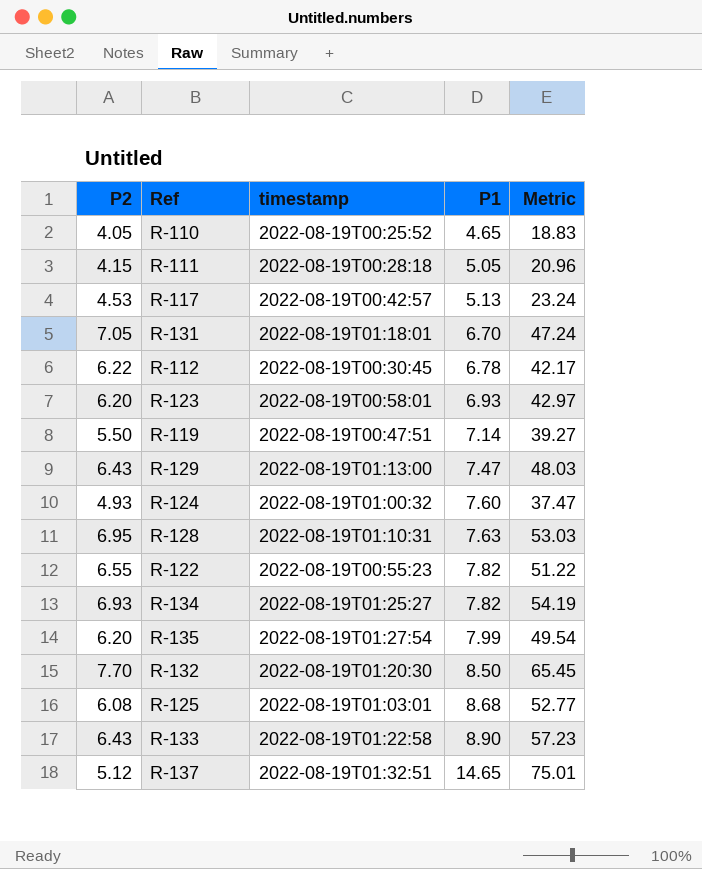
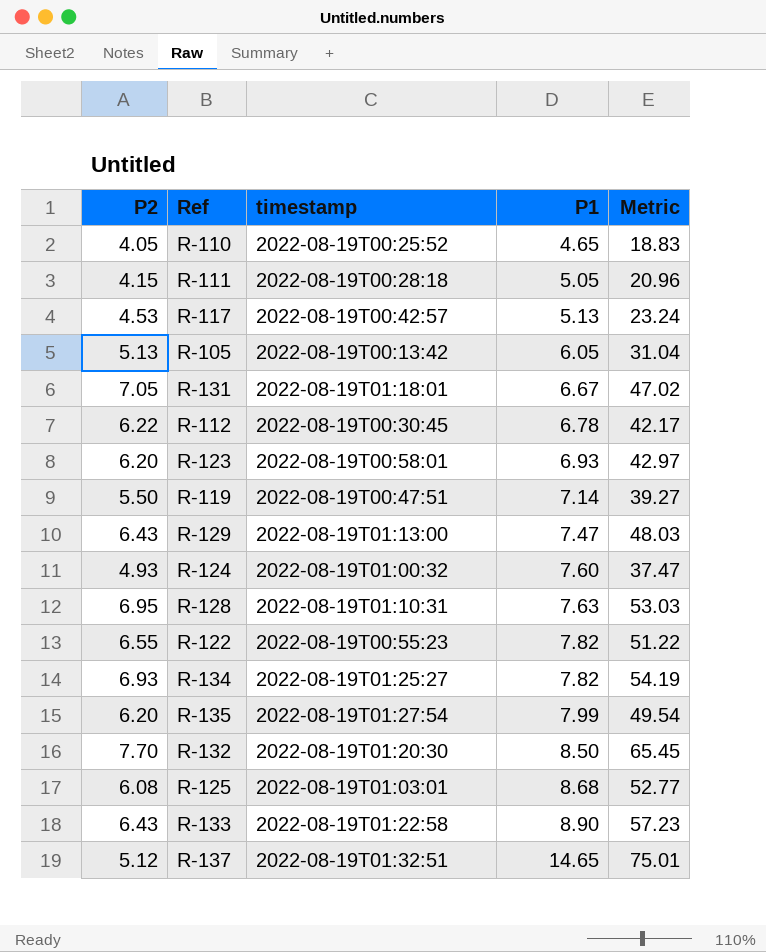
row R-105: none -> 5.13 | 2022-08-19T00:13:42 | 6.05 | 31.04
R-131 | P1: 6.70 -> 6.67
R-131 | Metric: 47.24 -> 47.02

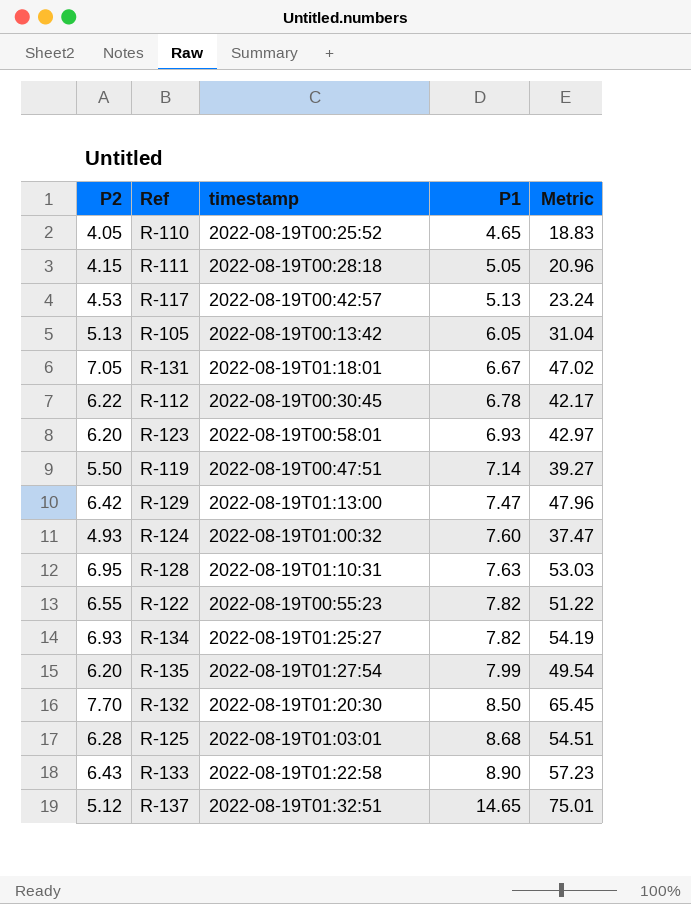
R-129 | P2: 6.43 -> 6.42
R-129 | Metric: 48.03 -> 47.96
R-125 | P2: 6.08 -> 6.28
R-125 | Metric: 52.77 -> 54.51

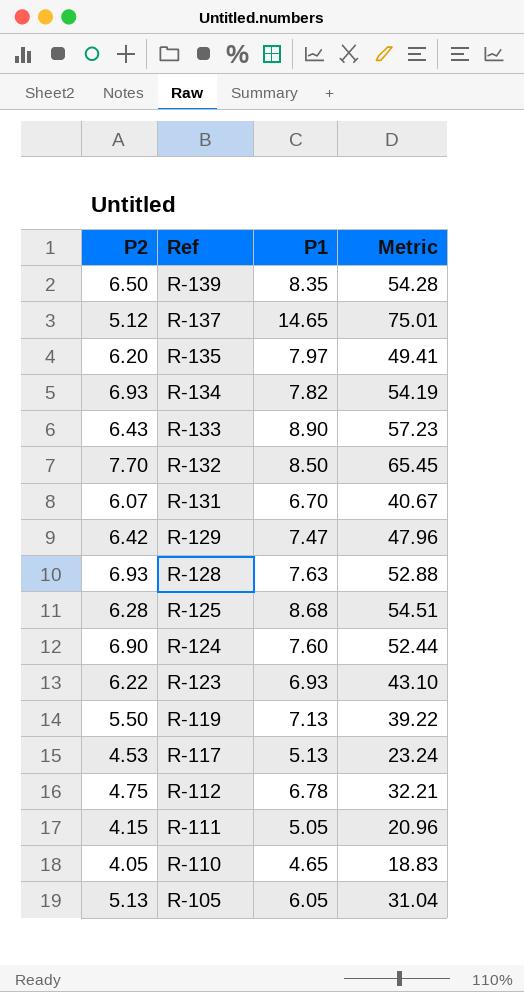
row order: P1 ascending -> Ref descending
column timestamp | position: 3 -> none
row R-122: 6.55 | 2022-08-19T00:55:23 | 7.82 | 51.22 -> none
row R-139: none -> 6.50 | 8.35 | 54.28
R-135 | P1: 7.99 -> 7.97
R-135 | Metric: 49.54 -> 49.41
R-131 | P2: 7.05 -> 6.07
R-131 | P1: 6.67 -> 6.70
R-131 | Metric: 47.02 -> 40.67
R-128 | P2: 6.95 -> 6.93
R-128 | Metric: 53.03 -> 52.88
R-124 | P2: 4.93 -> 6.90
R-124 | Metric: 37.47 -> 52.44
R-123 | P2: 6.20 -> 6.22
R-123 | Metric: 42.97 -> 43.10
R-119 | P1: 7.14 -> 7.13
R-119 | Metric: 39.27 -> 39.22
R-112 | P2: 6.22 -> 4.75
R-112 | Metric: 42.17 -> 32.21

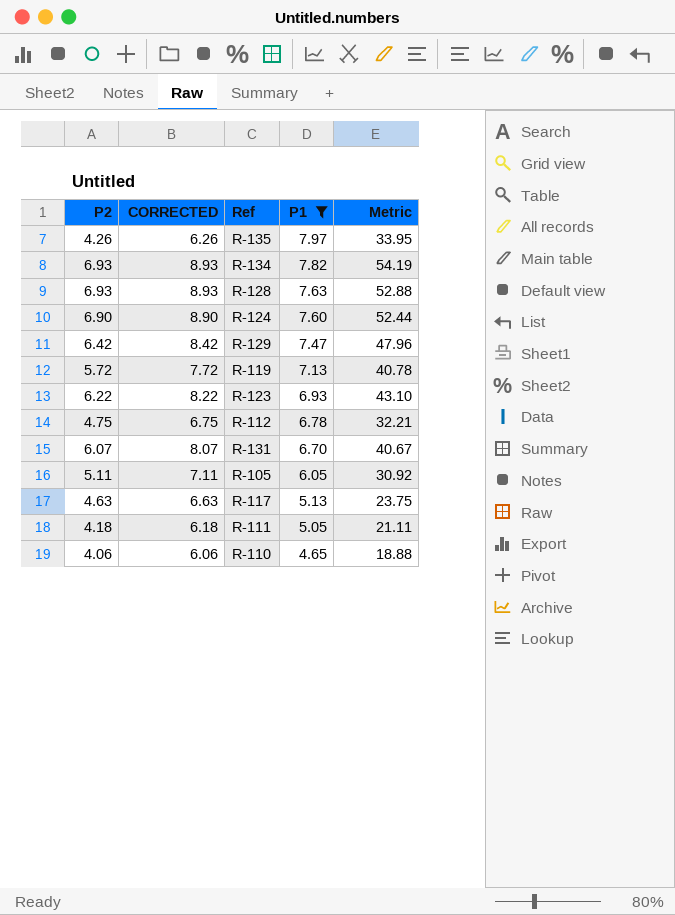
filter: none -> P1 <= 7.97
row order: Ref descending -> P1 descending
column CORRECTED | formula: none -> [P2] + 2
R-135 | P2: 6.20 -> 4.26
R-135 | Metric: 49.41 -> 33.95
R-119 | P2: 5.50 -> 5.72
R-119 | Metric: 39.22 -> 40.78
R-105 | P2: 5.13 -> 5.11
R-105 | Metric: 31.04 -> 30.92
R-117 | P2: 4.53 -> 4.63
R-117 | Metric: 23.24 -> 23.75
R-111 | P2: 4.15 -> 4.18
R-111 | Metric: 20.96 -> 21.11
R-110 | P2: 4.05 -> 4.06
R-110 | Metric: 18.83 -> 18.88

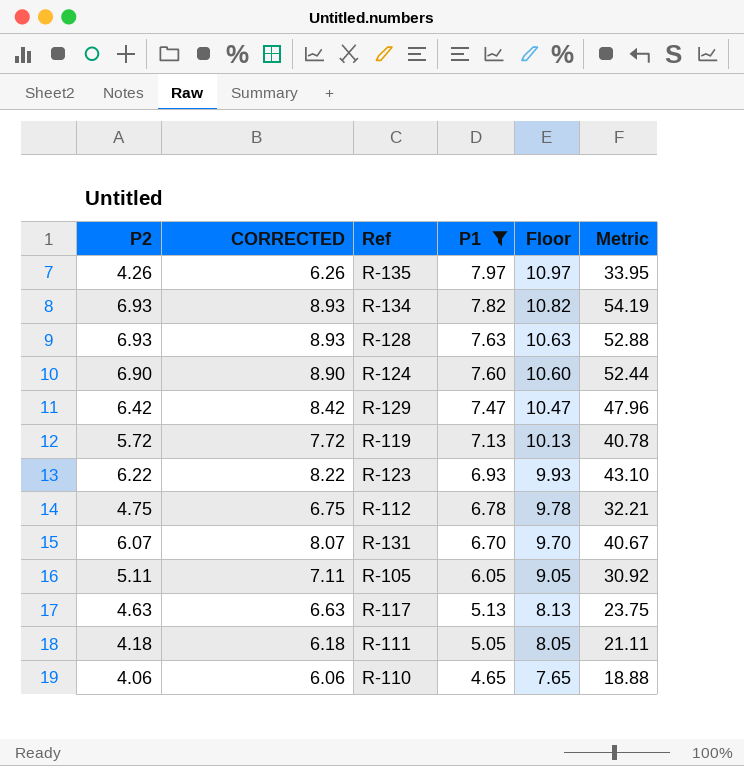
column Floor | formula: none -> [P1] + 3

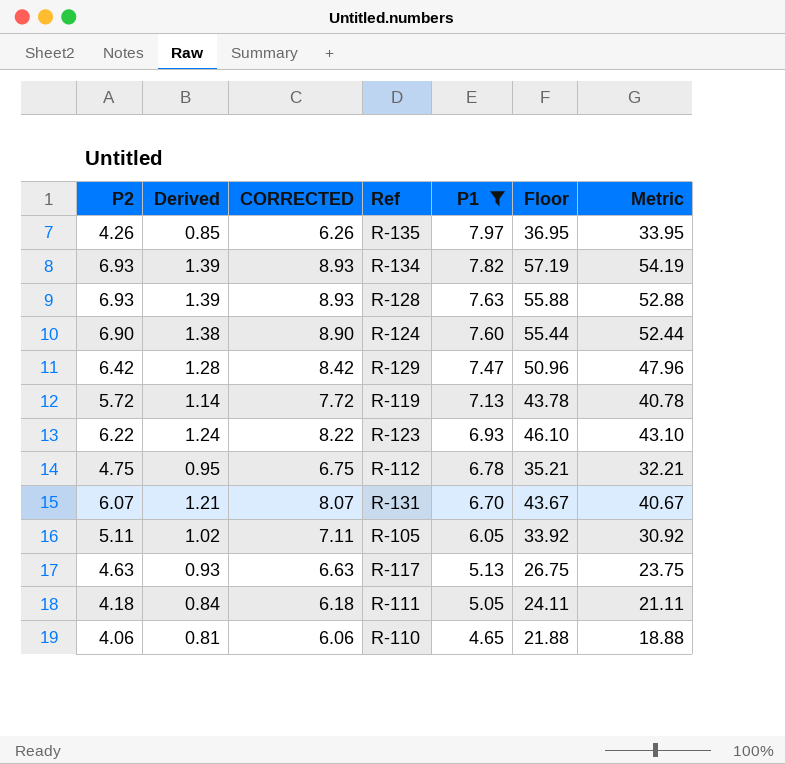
column Derived | formula: none -> [P2] * 0.2
column Floor | formula: [P1] + 3 -> [Metric] + 3

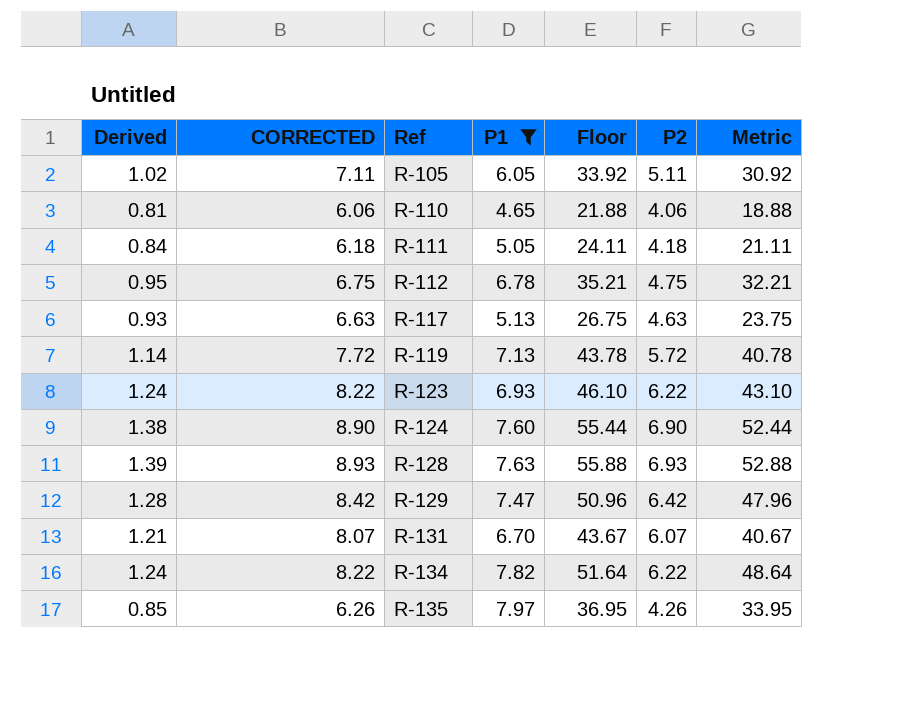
row order: P1 descending -> Ref ascending
column P2 | position: 1 -> 6
R-134 | Derived: 1.39 -> 1.24
R-134 | CORRECTED: 8.93 -> 8.22
R-134 | Floor: 57.19 -> 51.64
R-134 | P2: 6.93 -> 6.22
R-134 | Metric: 54.19 -> 48.64

